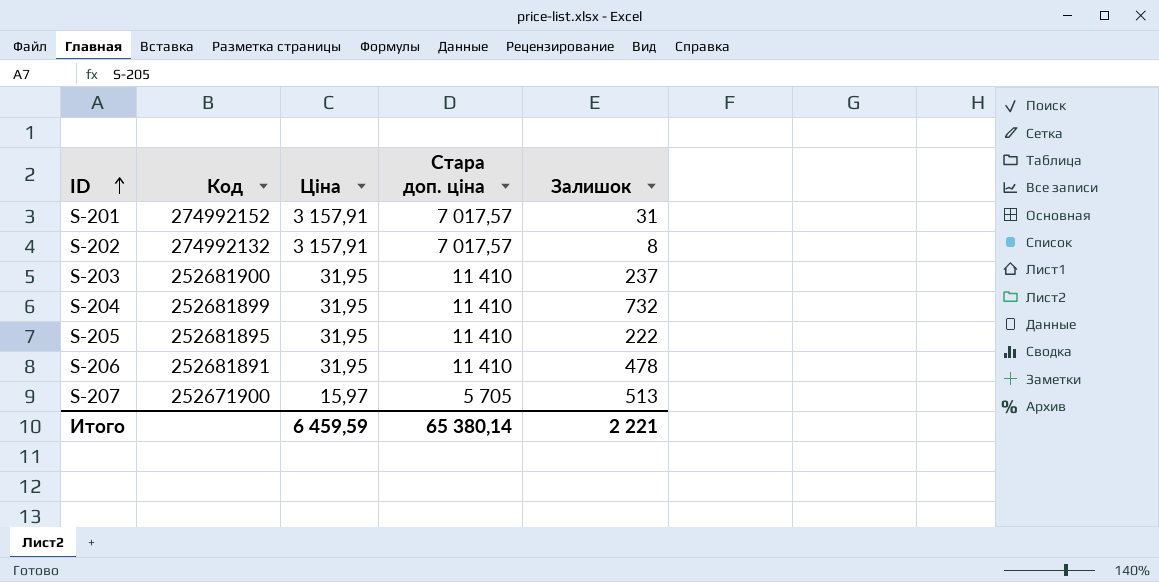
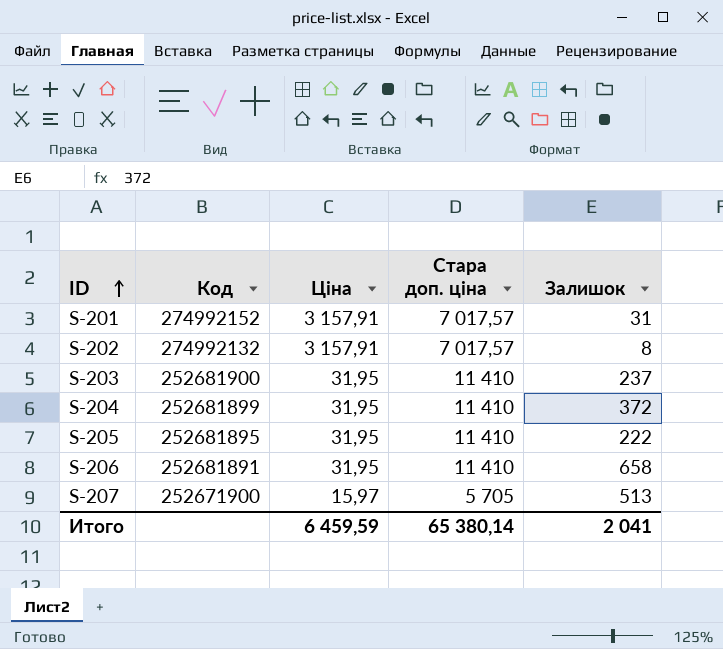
S-204 | Залишок: 732 -> 372
S-206 | Залишок: 478 -> 658
Итого | Залишок: 2 221 -> 2 041

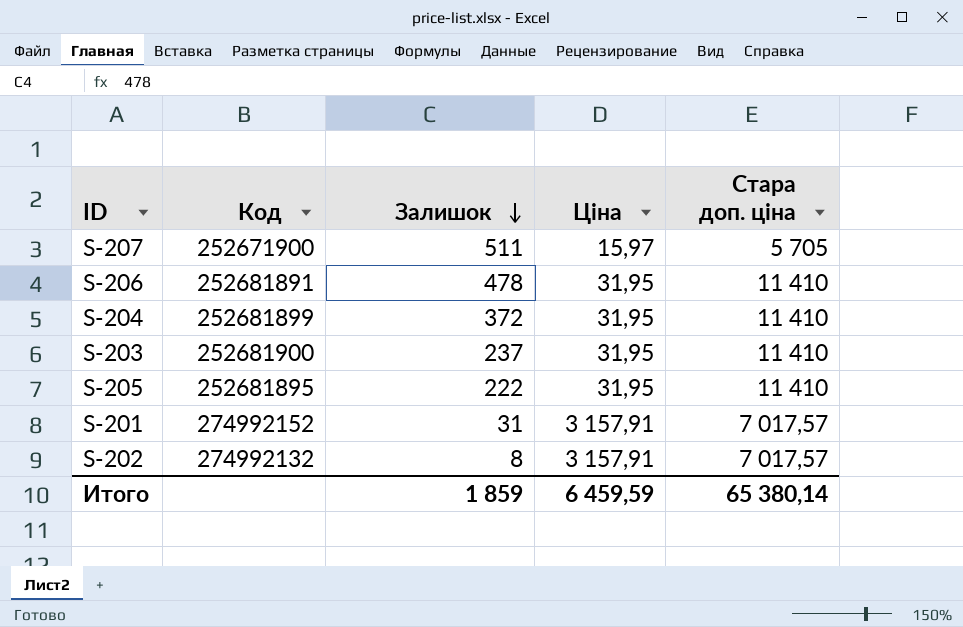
row order: ID ascending -> Залишок descending
column Залишок | position: 5 -> 3
S-207 | Залишок: 513 -> 511
S-206 | Залишок: 658 -> 478
Итого | Залишок: 2 041 -> 1 859

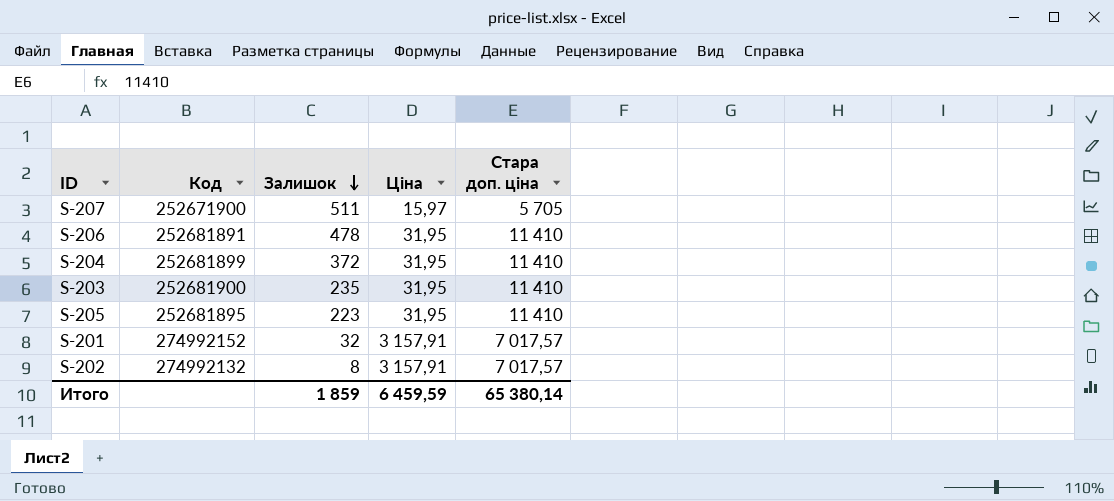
S-203 | Залишок: 237 -> 235
S-205 | Залишок: 222 -> 223
S-201 | Залишок: 31 -> 32

